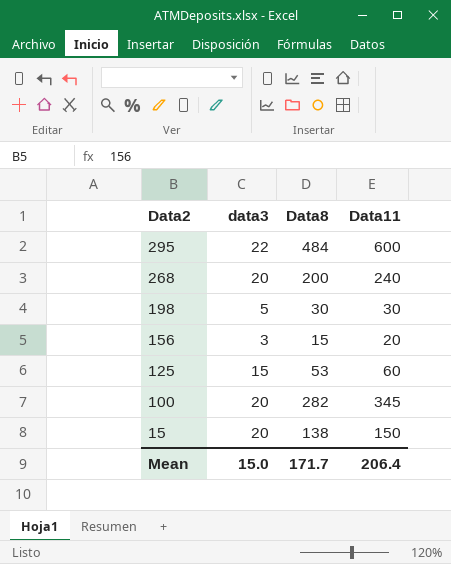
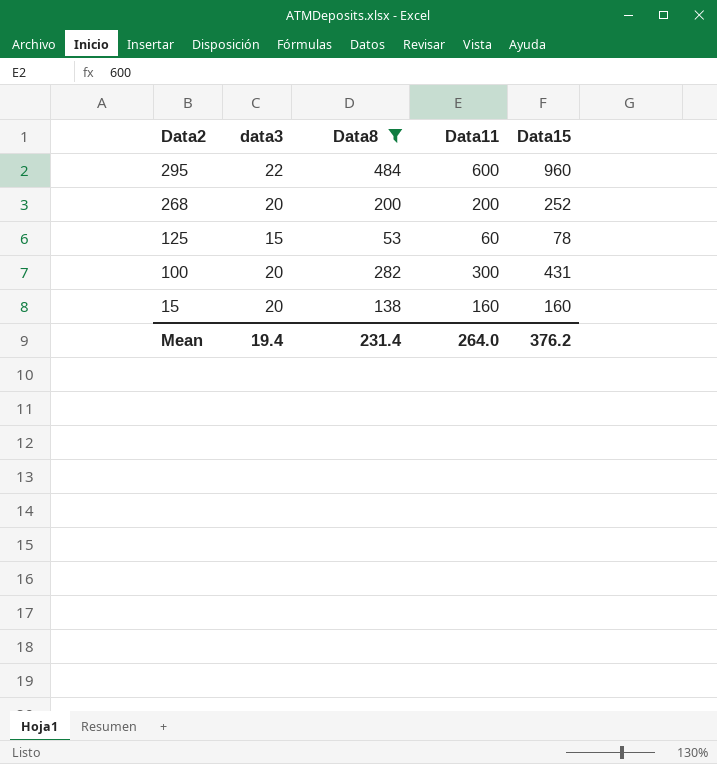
filter: none -> Data8 >= 53
column Data15 | position: none -> 5
268 | Data11: 240 -> 200
100 | Data11: 345 -> 300
15 | Data11: 150 -> 160
Mean | data3: 15.0 -> 19.4
Mean | Data8: 171.7 -> 231.4
Mean | Data11: 206.4 -> 264.0

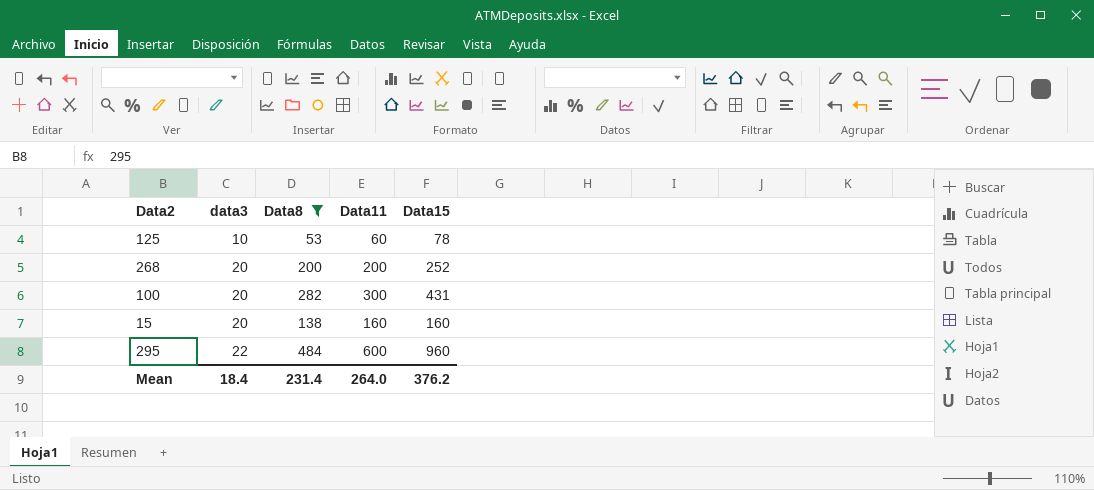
row order: Data2 descending -> data3 ascending
125 | data3: 15 -> 10
Mean | data3: 19.4 -> 18.4

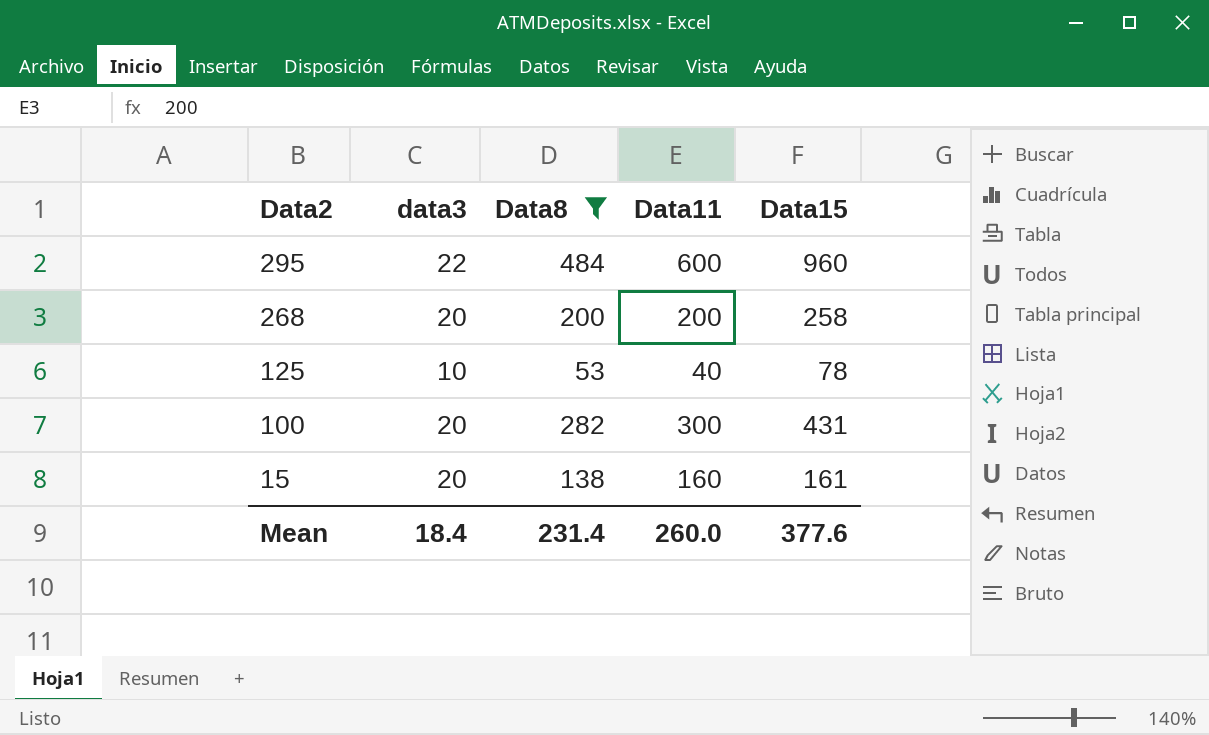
row order: data3 ascending -> Data2 descending
268 | Data15: 252 -> 258
125 | Data11: 60 -> 40
15 | Data15: 160 -> 161
Mean | Data11: 264.0 -> 260.0
Mean | Data15: 376.2 -> 377.6

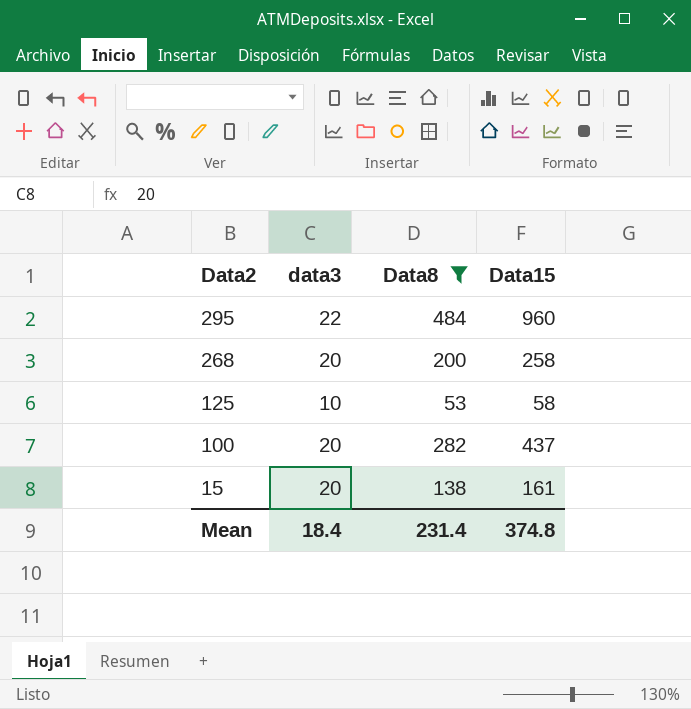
column Data11 | position: 4 -> none
125 | Data15: 78 -> 58
100 | Data15: 431 -> 437
Mean | Data15: 377.6 -> 374.8

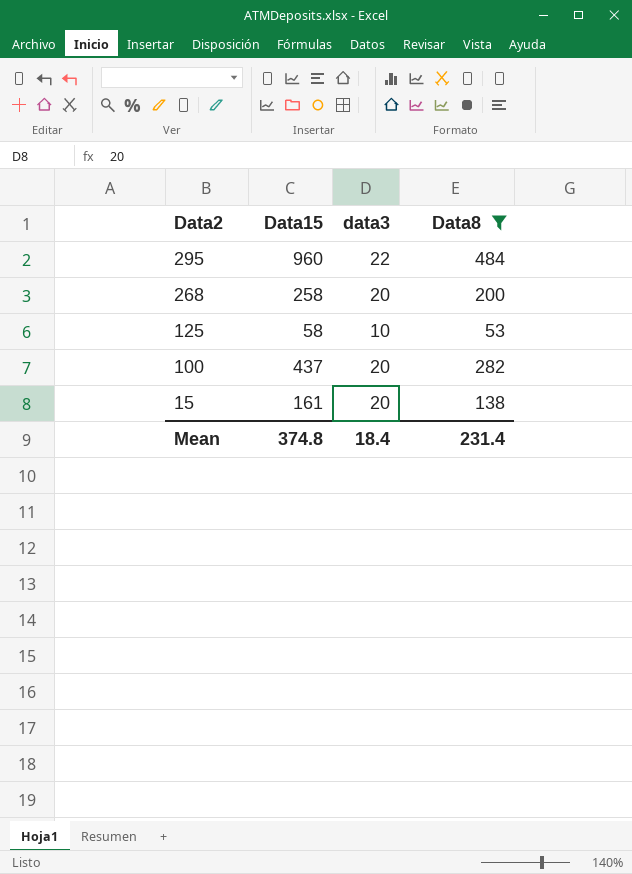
column Data15 | position: 4 -> 2

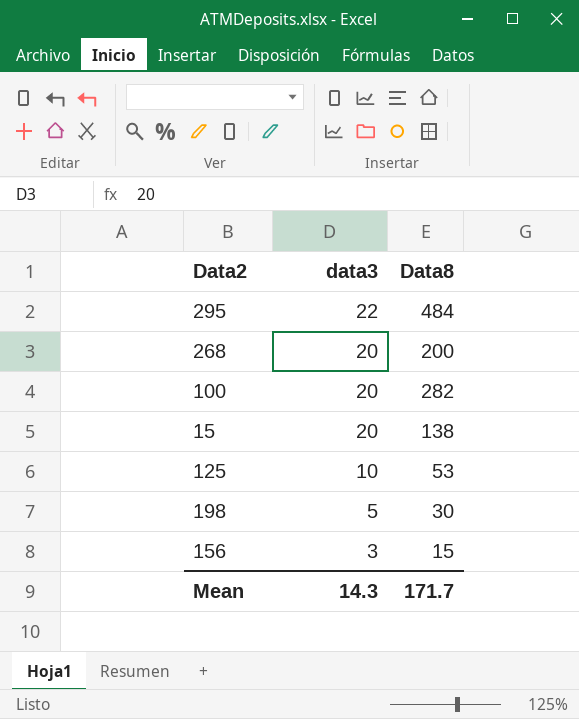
filter: Data8 >= 53 -> none
row order: Data2 descending -> data3 descending
column Data15 | position: 2 -> none
Mean | data3: 18.4 -> 14.3
Mean | Data8: 231.4 -> 171.7

